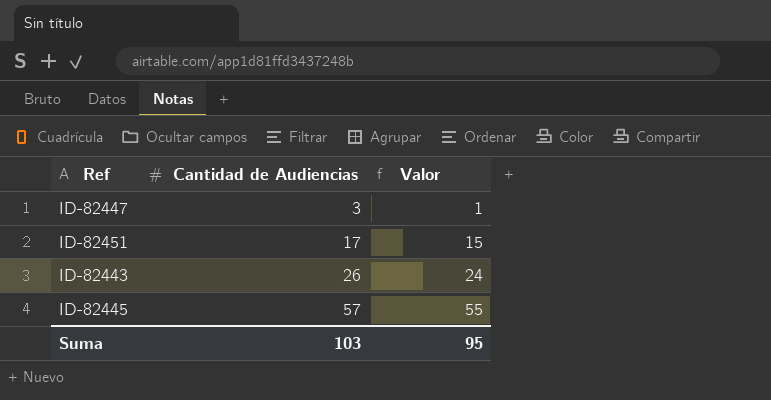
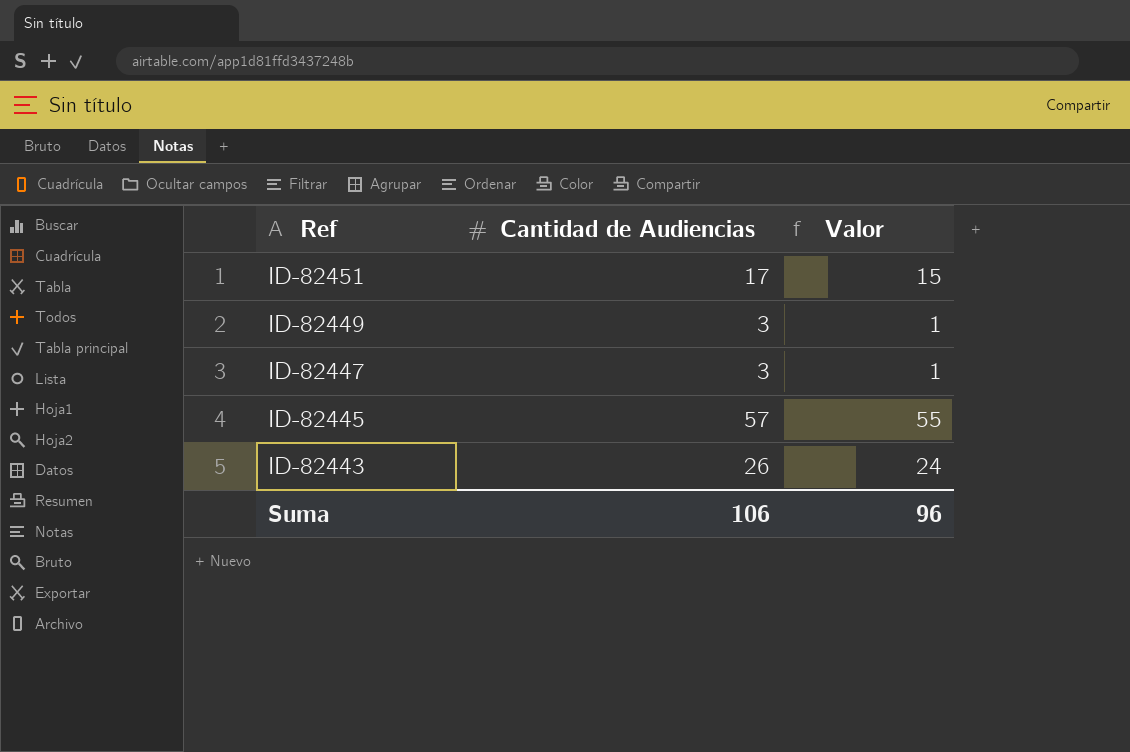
row order: Cantidad de Audiencias ascending -> Ref descending
row ID-82449: none -> 3 | 1
Suma | Cantidad de Audiencias: 103 -> 106
Suma | Valor: 95 -> 96

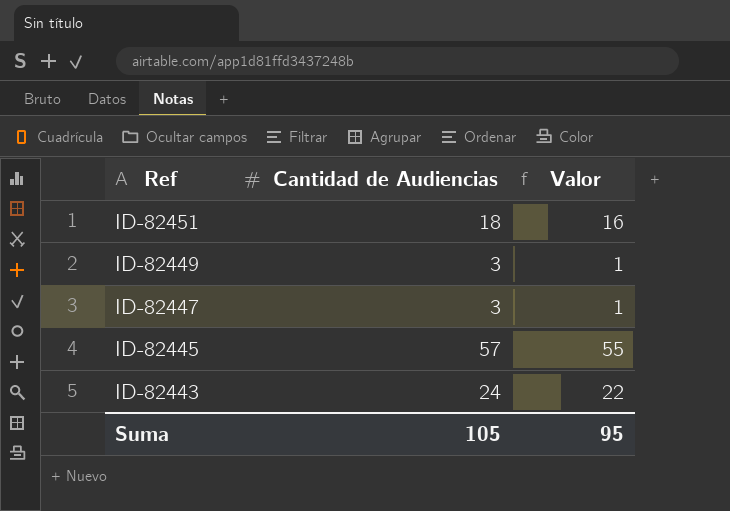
ID-82451 | Cantidad de Audiencias: 17 -> 18
ID-82451 | Valor: 15 -> 16
ID-82443 | Cantidad de Audiencias: 26 -> 24
ID-82443 | Valor: 24 -> 22
Suma | Cantidad de Audiencias: 106 -> 105
Suma | Valor: 96 -> 95

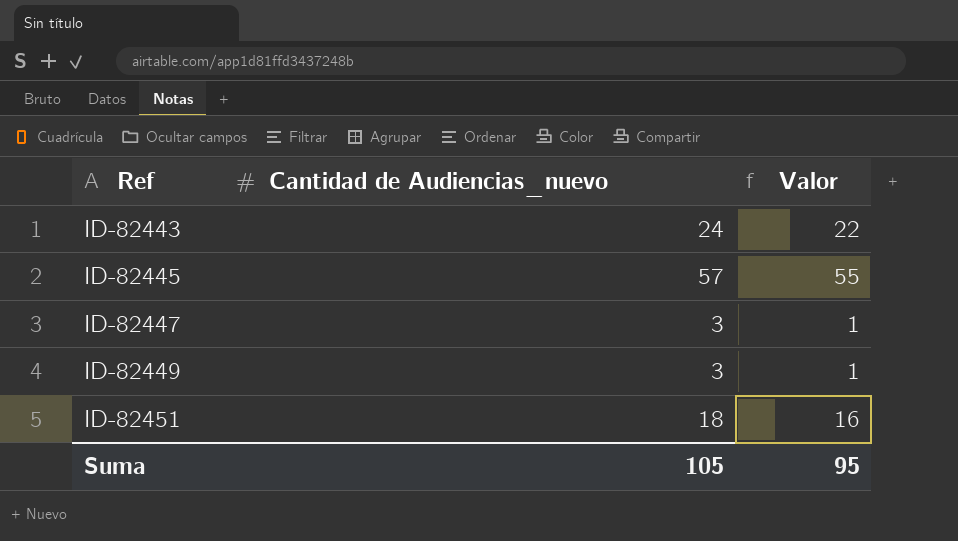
row order: Ref descending -> Ref ascending
column name: Cantidad de Audiencias -> Cantidad de Audiencias_nuevo

